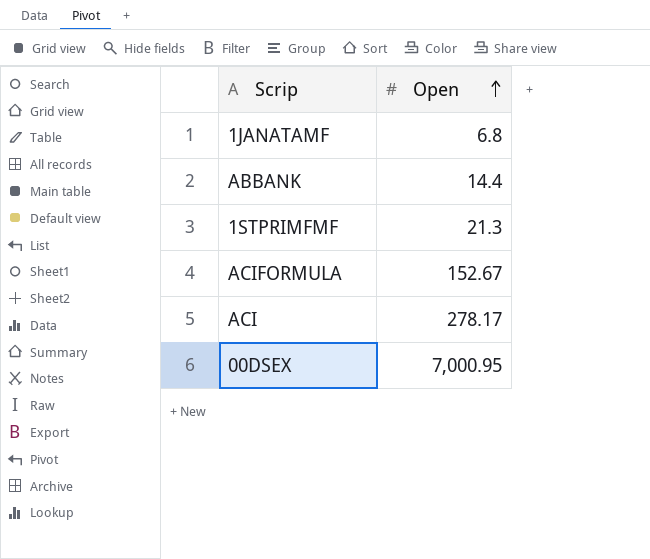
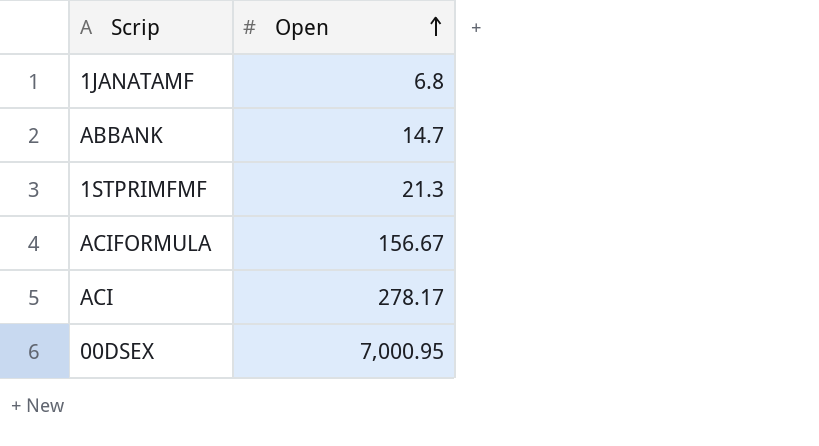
ABBANK | Open: 14.4 -> 14.7
ACIFORMULA | Open: 152.67 -> 156.67

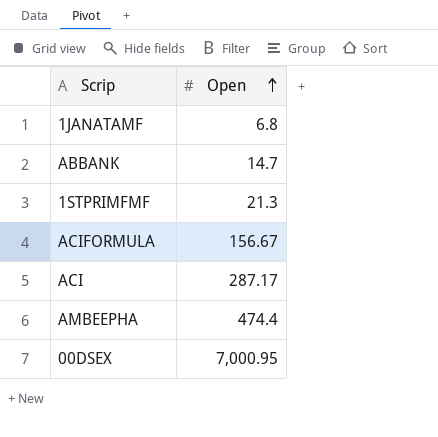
ACI | Open: 278.17 -> 287.17
row AMBEEPHA: none -> 474.4

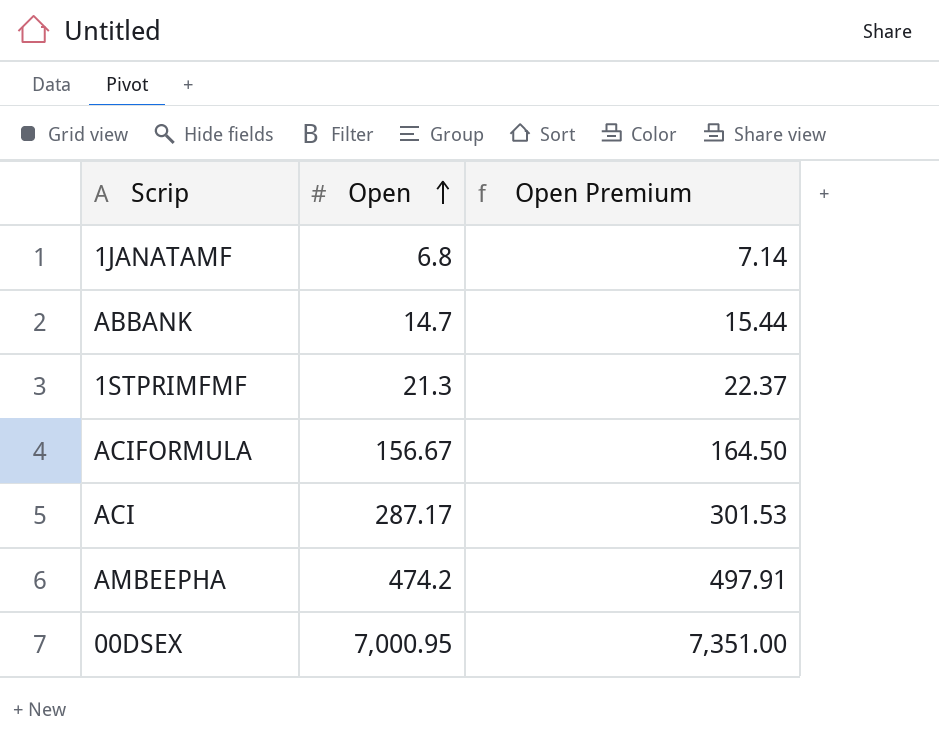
column Open Premium | formula: none -> [Open] * 1.05
AMBEEPHA | Open: 474.4 -> 474.2

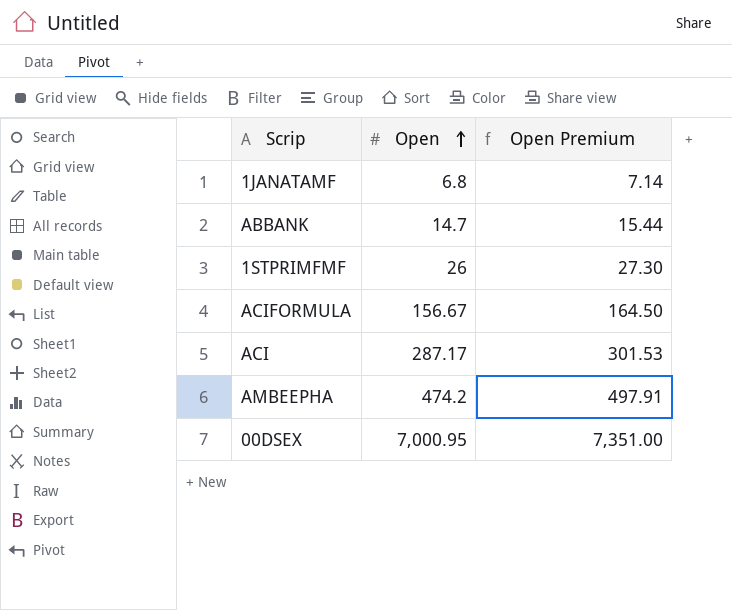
1STPRIMFMF | Open: 21.3 -> 26
1STPRIMFMF | Open Premium: 22.37 -> 27.30

